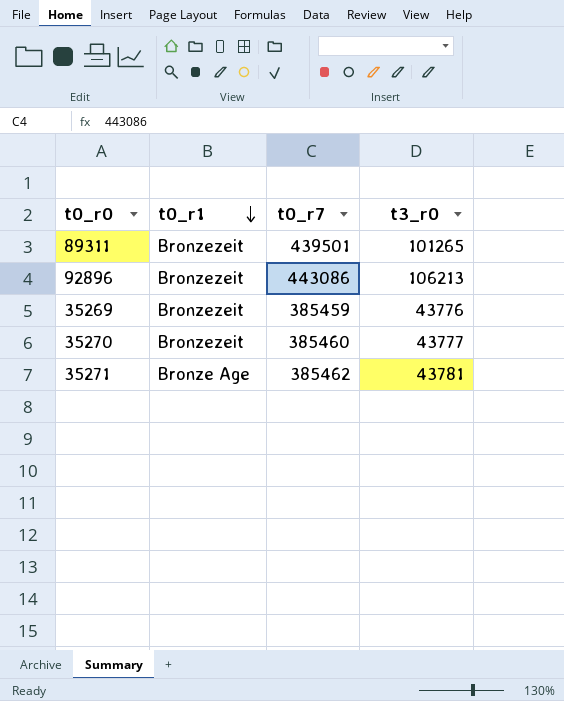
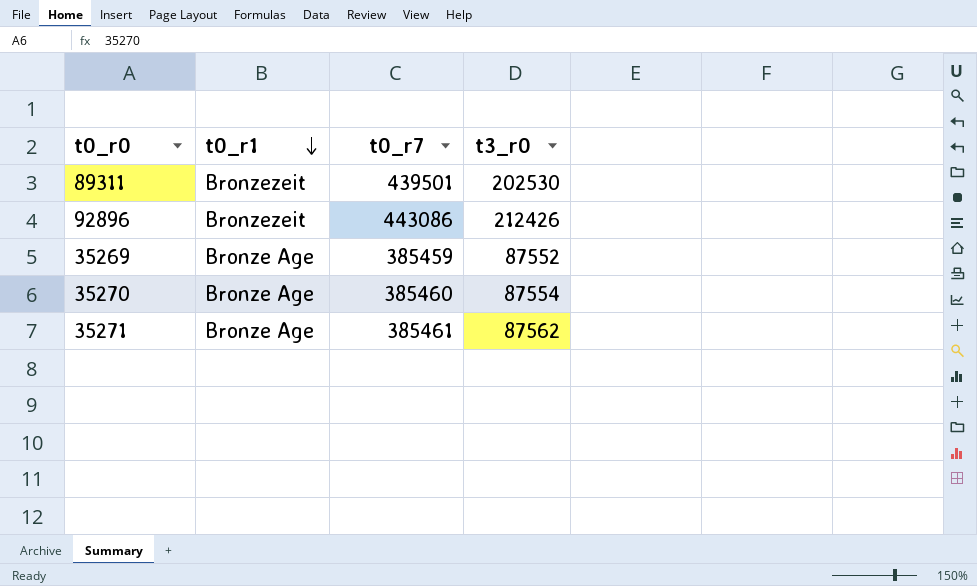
89311 | t3_r0: 101265 -> 202530
92896 | t3_r0: 106213 -> 212426
35269 | t0_r1: Bronzezeit -> Bronze Age
35269 | t3_r0: 43776 -> 87552
35270 | t0_r1: Bronzezeit -> Bronze Age
35270 | t3_r0: 43777 -> 87554
35271 | t0_r7: 385462 -> 385461
35271 | t3_r0: 43781 -> 87562

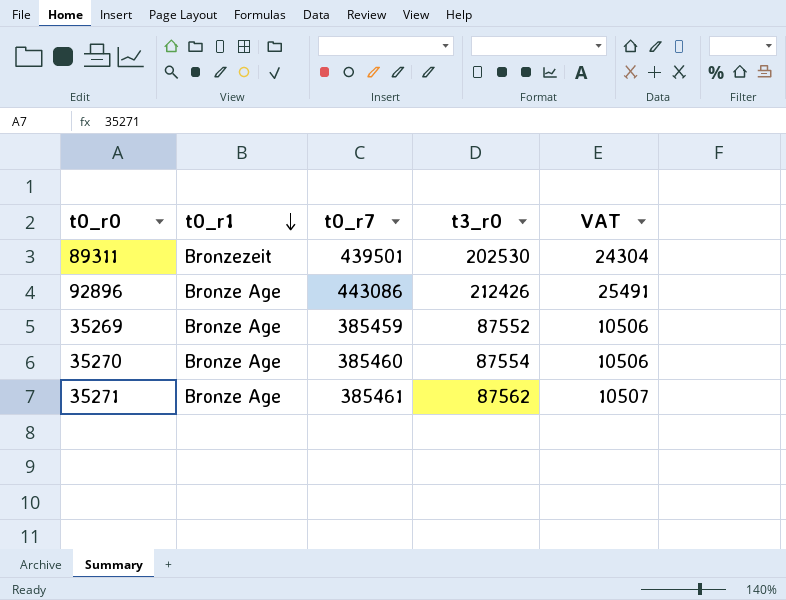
column VAT | formula: none -> [t3_r0] * 0.12
92896 | t0_r1: Bronzezeit -> Bronze Age

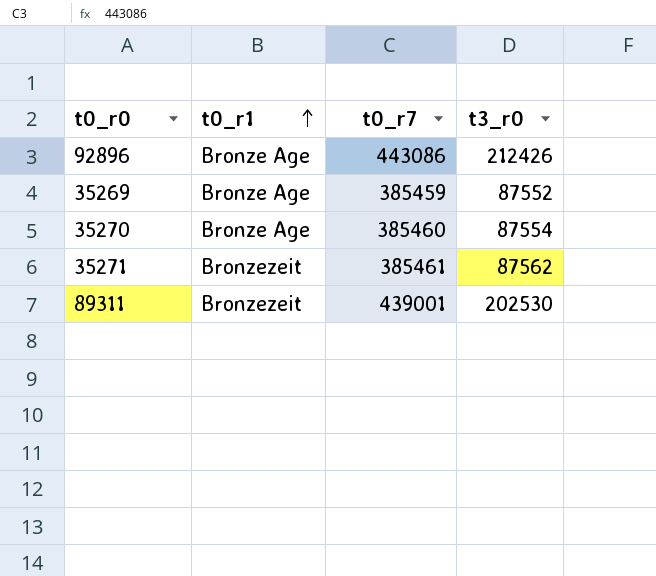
row order: t0_r1 descending -> t0_r1 ascending
column VAT | formula: [t3_r0] * 0.12 -> none
35271 | t0_r1: Bronze Age -> Bronzezeit
89311 | t0_r7: 439501 -> 439001

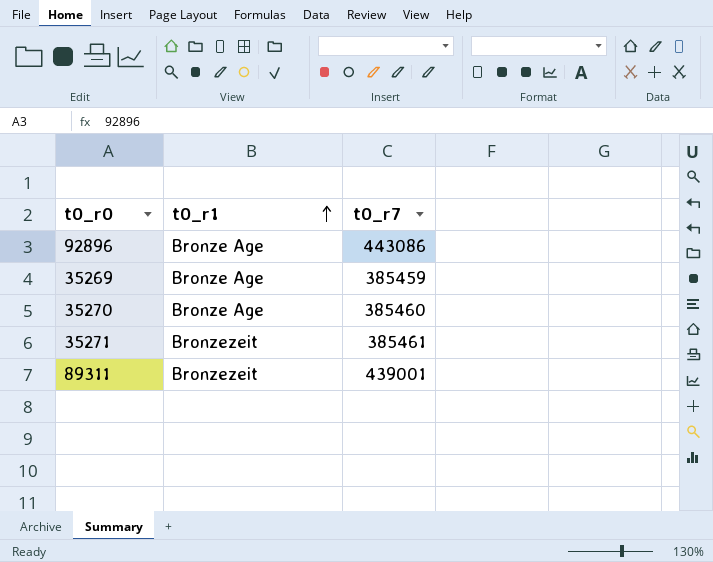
column t3_r0 | position: 4 -> none

